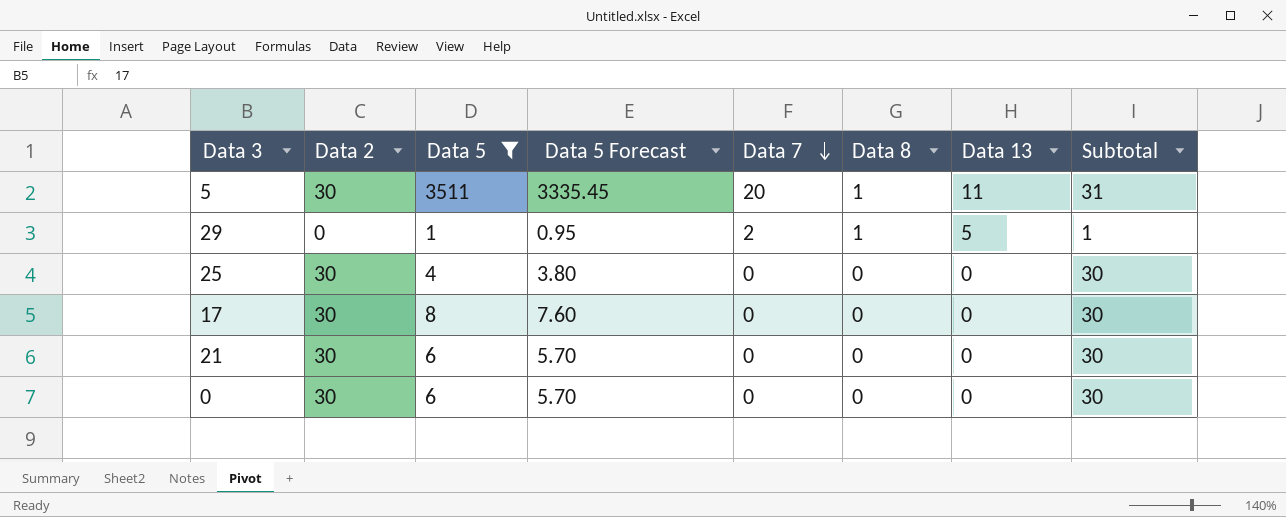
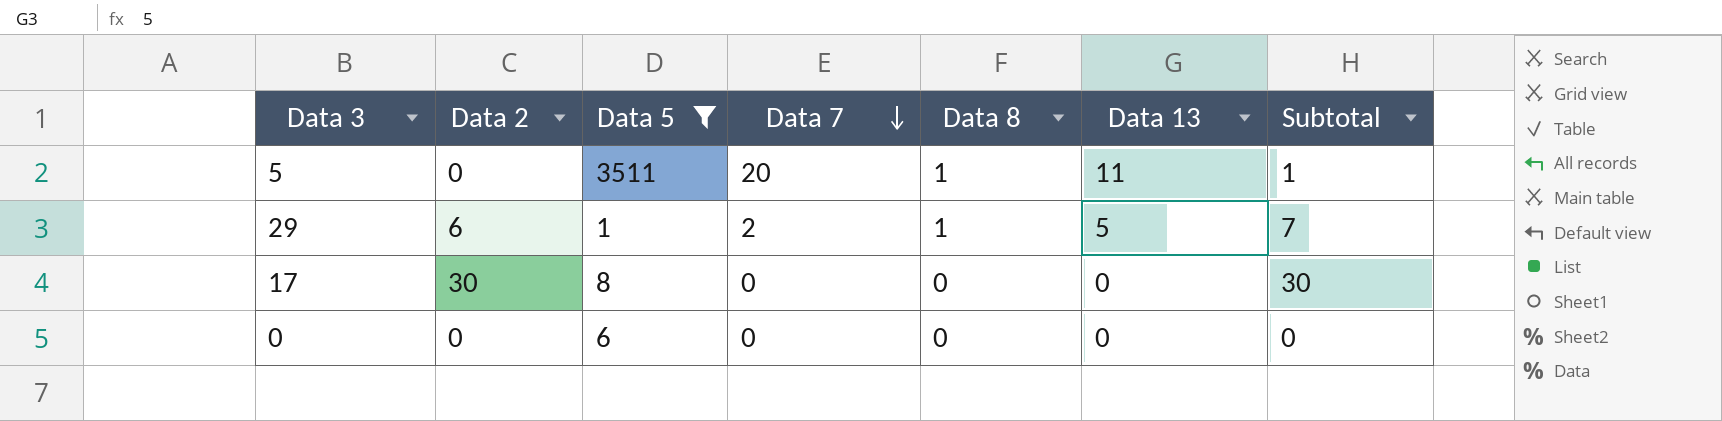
column Data 5 Forecast | formula: [Data 5] * 0.95 -> none
row 25: 30 | 4 | 3.80 | 0 | 0 | 0 | 30 -> none
row 21: 30 | 6 | 5.70 | 0 | 0 | 0 | 30 -> none
5 | Data 2: 30 -> 0
5 | Subtotal: 31 -> 1
29 | Data 2: 0 -> 6
29 | Subtotal: 1 -> 7
0 | Data 2: 30 -> 0
0 | Subtotal: 30 -> 0

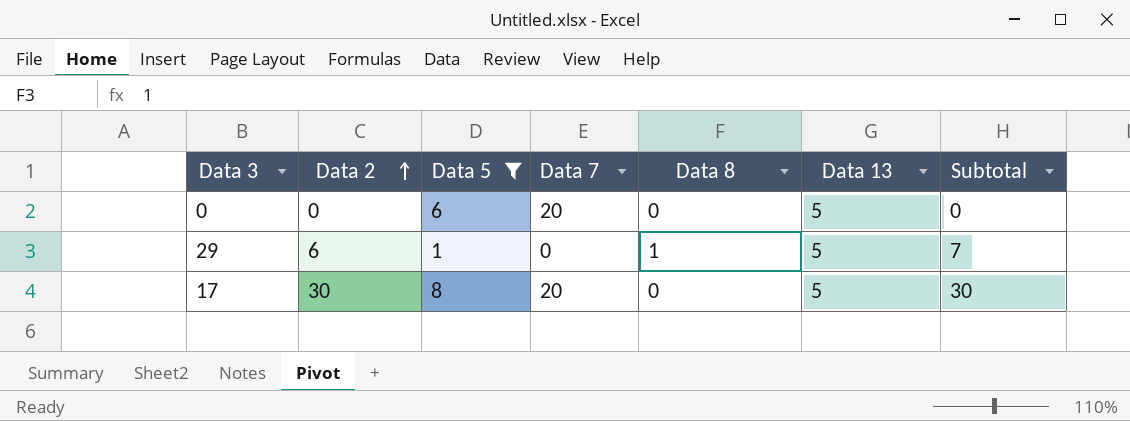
row order: Data 7 descending -> Data 2 ascending
row 5: 0 | 3511 | 20 | 1 | 11 | 1 -> none
0 | Data 7: 0 -> 20
0 | Data 13: 0 -> 5
29 | Data 7: 2 -> 0
17 | Data 7: 0 -> 20
17 | Data 13: 0 -> 5

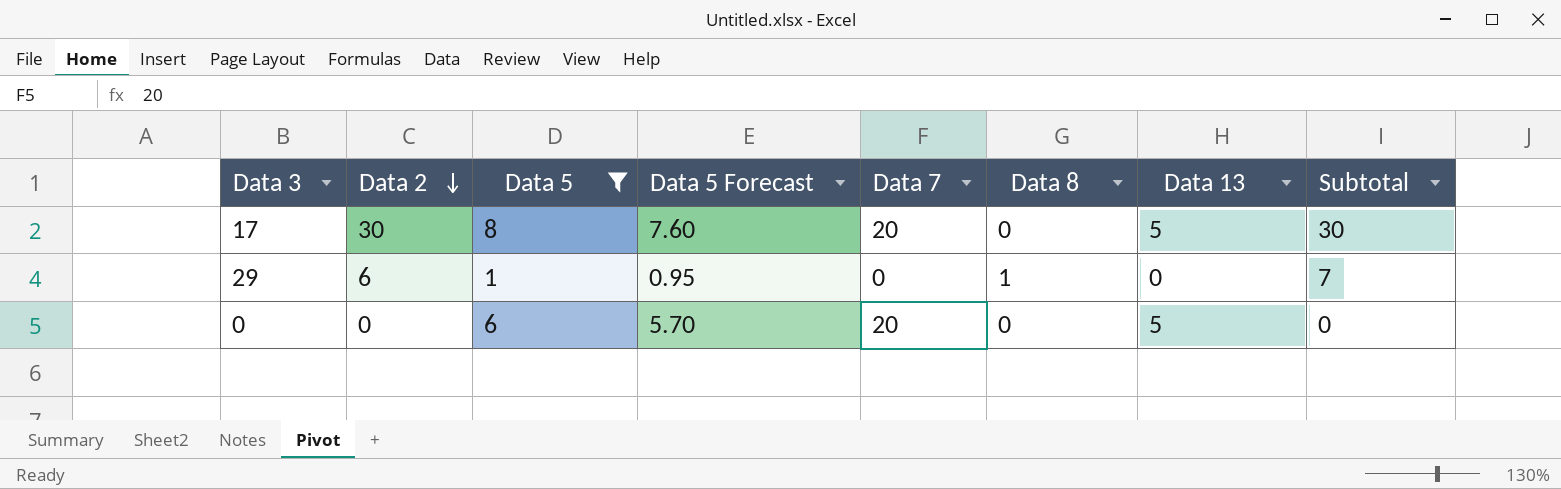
row order: Data 2 ascending -> Data 2 descending
column Data 5 Forecast | formula: none -> [Data 5] * 0.95
29 | Data 13: 5 -> 0

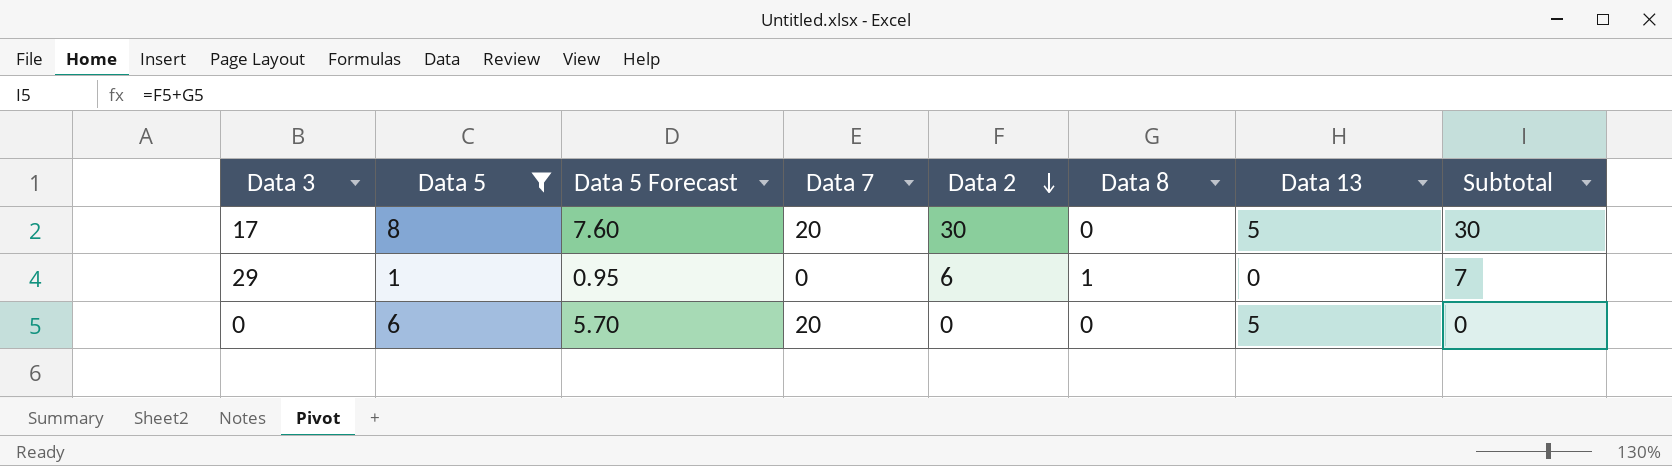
column Data 2 | position: 2 -> 5

